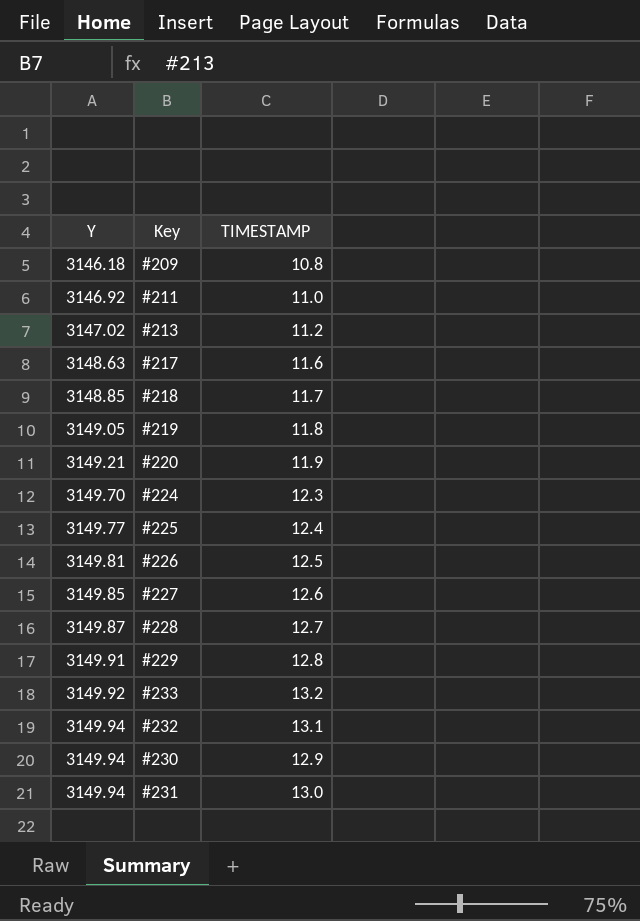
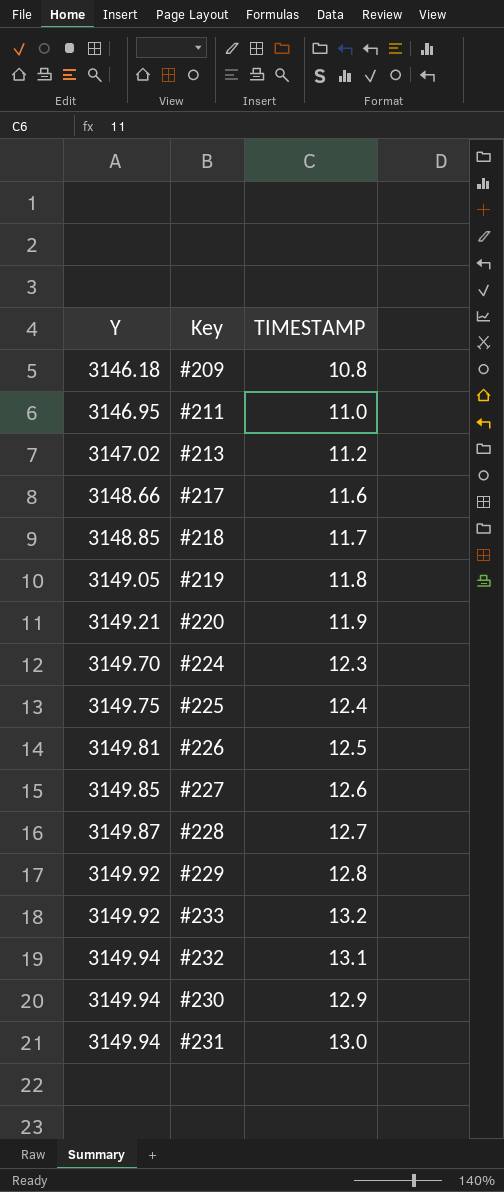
#211 | Y: 3146.92 -> 3146.95
#217 | Y: 3148.63 -> 3148.66
#225 | Y: 3149.77 -> 3149.75
#229 | Y: 3149.91 -> 3149.92

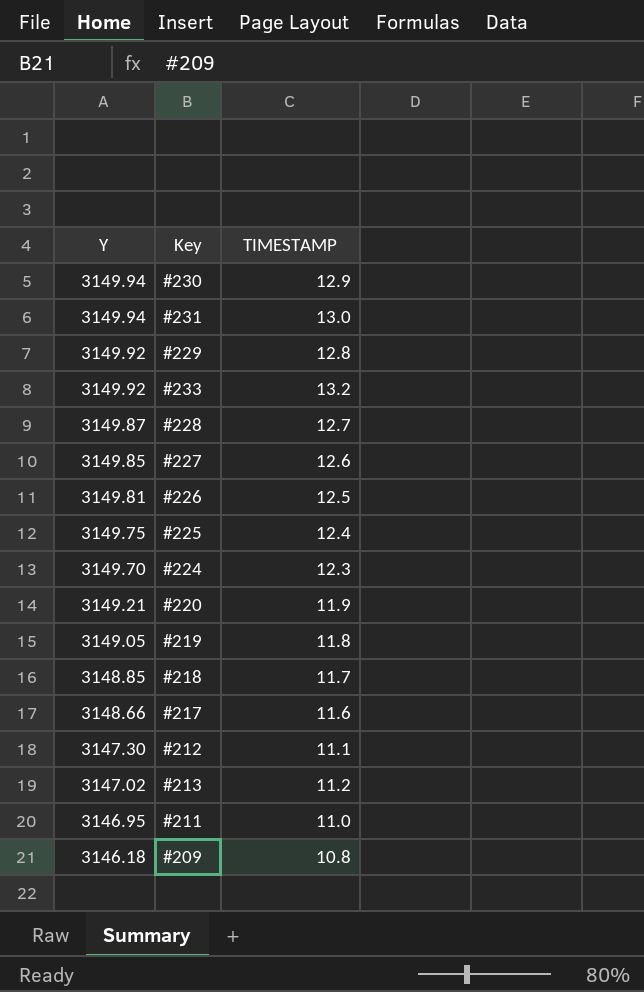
row order: Y ascending -> Y descending
row #232: 3149.94 | 13.1 -> none
row #212: none -> 3147.30 | 11.1

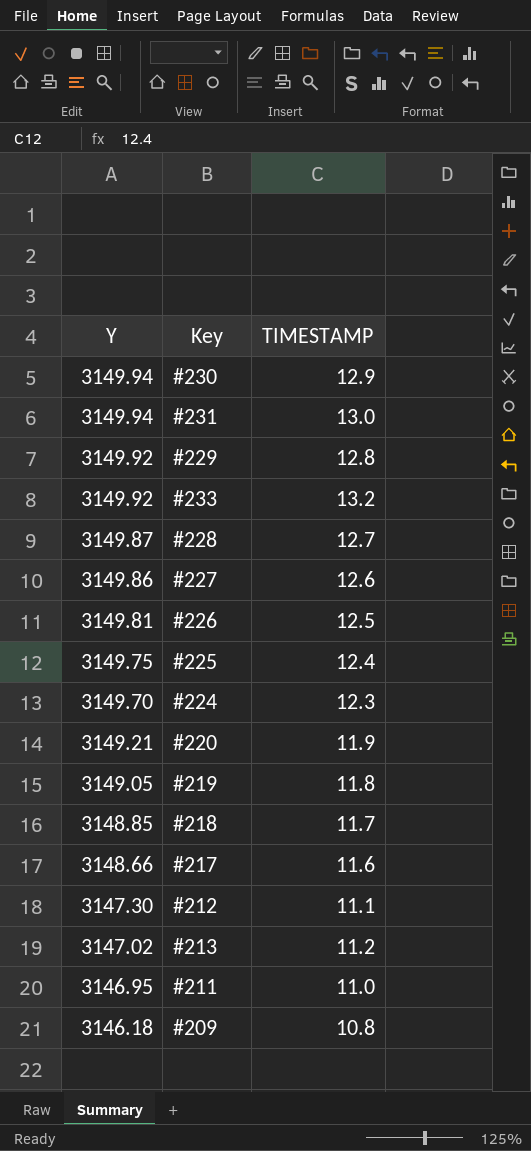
#227 | Y: 3149.85 -> 3149.86

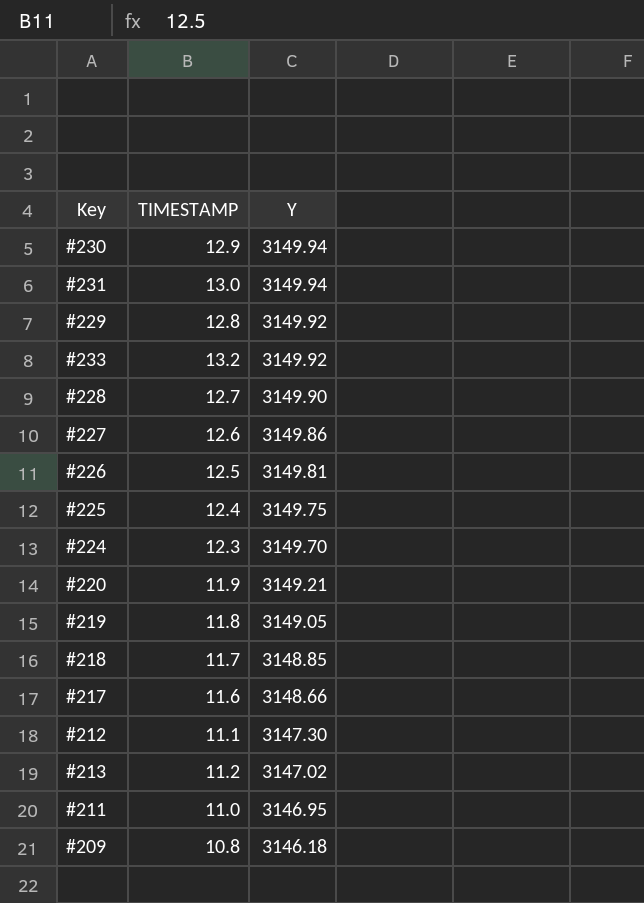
column Y | position: 1 -> 3
#228 | Y: 3149.87 -> 3149.90

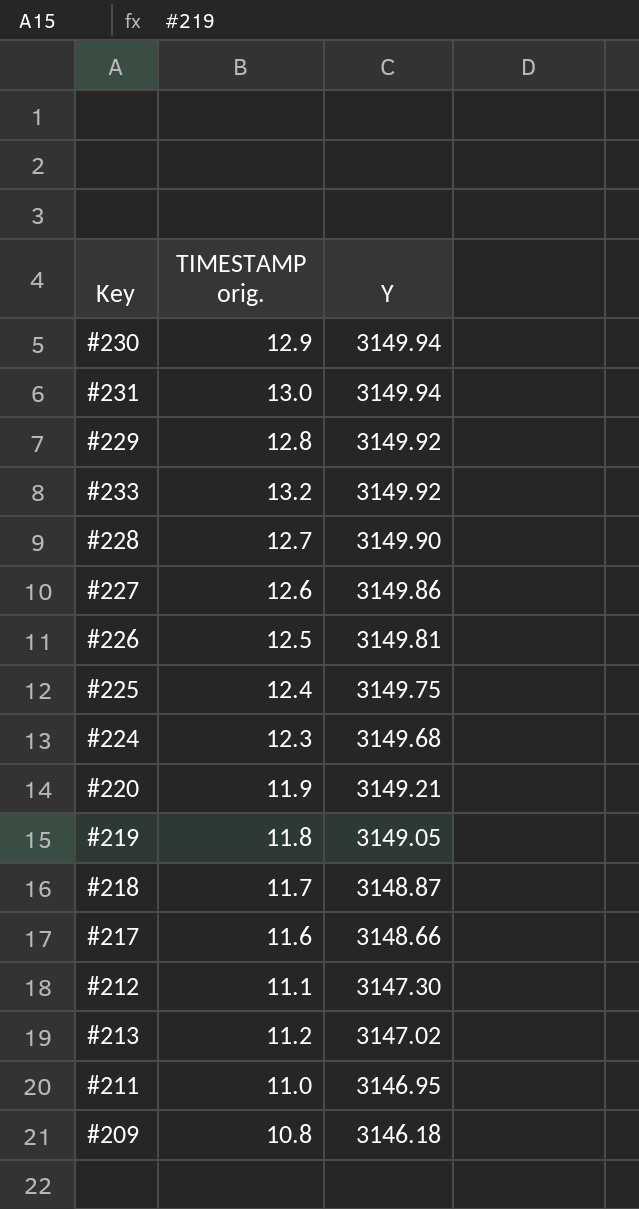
column name: TIMESTAMP -> TIMESTAMP orig.
#224 | Y: 3149.70 -> 3149.68
#218 | Y: 3148.85 -> 3148.87

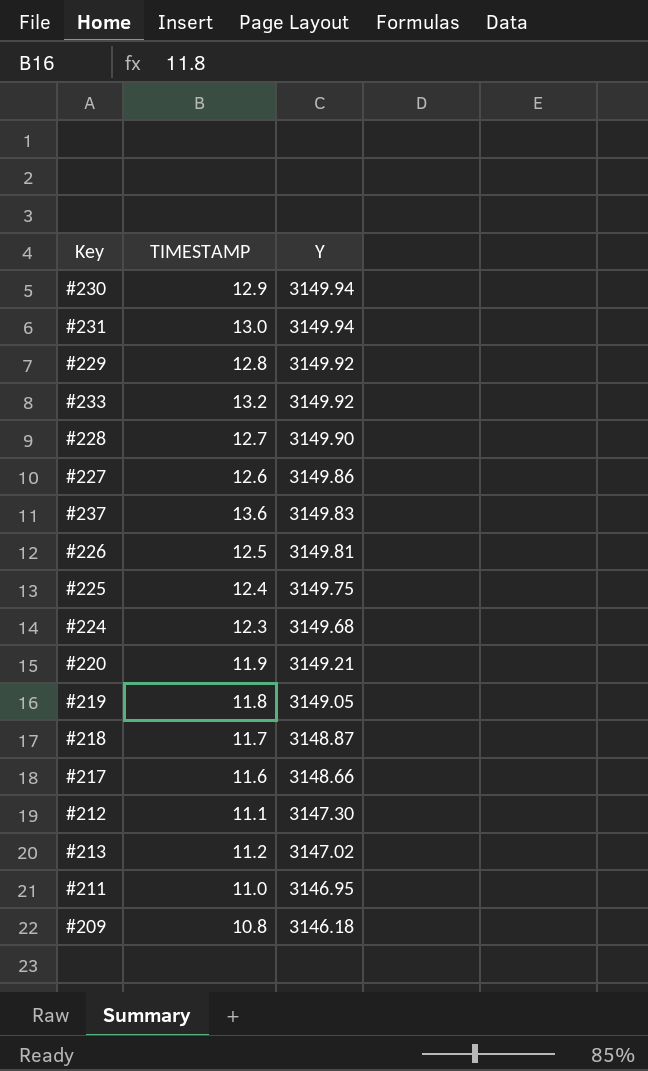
column name: TIMESTAMP orig. -> TIMESTAMP
row #237: none -> 13.6 | 3149.83

